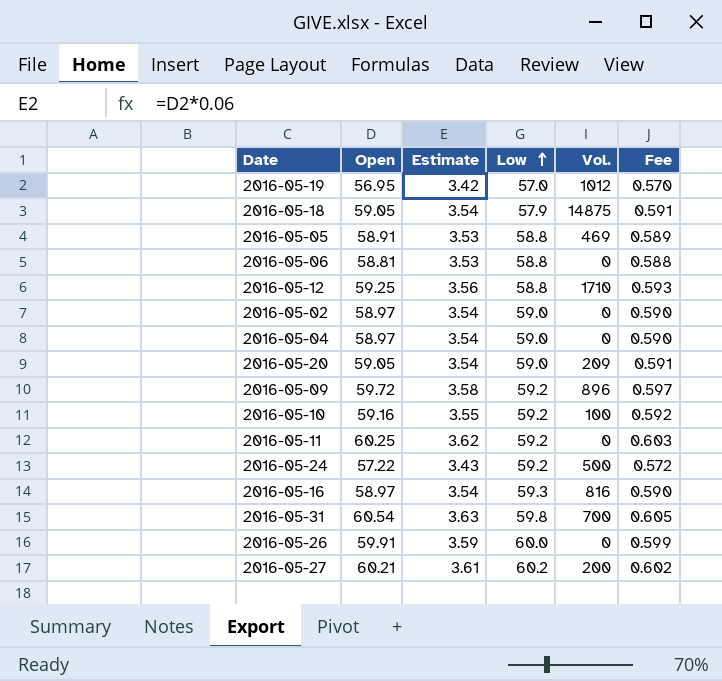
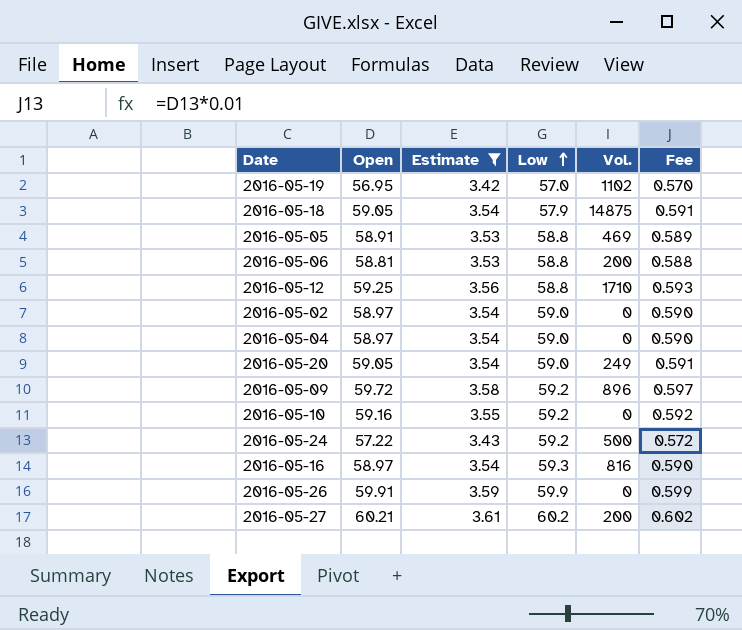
filter: none -> Estimate <= 3.61
2016-05-19 | Vol.: 1012 -> 1102
2016-05-06 | Vol.: 0 -> 200
2016-05-20 | Vol.: 209 -> 249
2016-05-10 | Vol.: 100 -> 0
2016-05-26 | Low: 60.0 -> 59.9

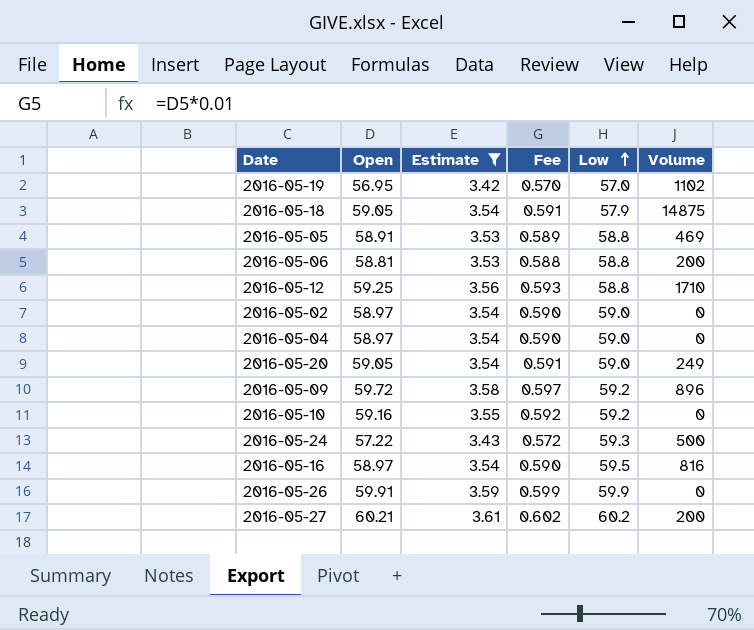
column Fee | position: 6 -> 4
column name: Vol. -> Volume
2016-05-24 | Low: 59.2 -> 59.3
2016-05-16 | Low: 59.3 -> 59.5

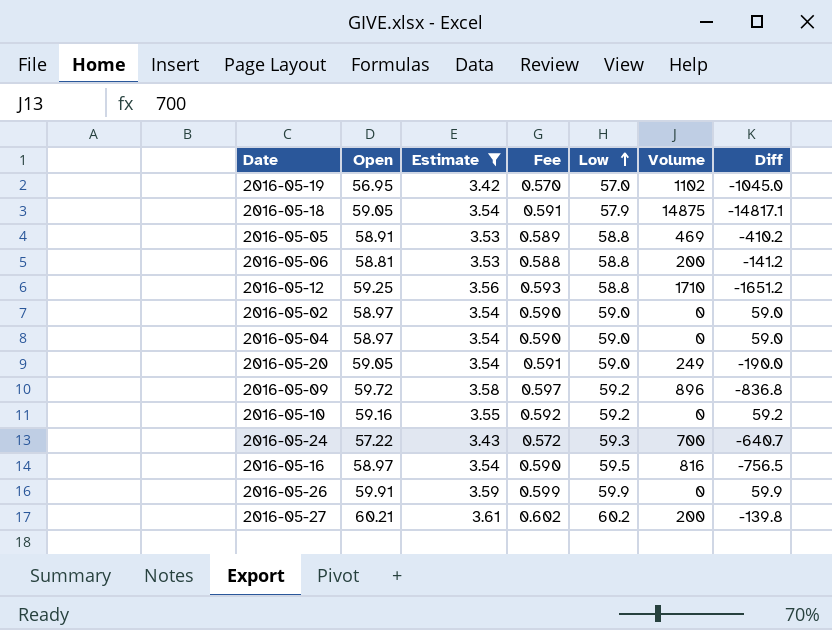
column Diff | formula: none -> [Low] - [Volume]
2016-05-24 | Volume: 500 -> 700

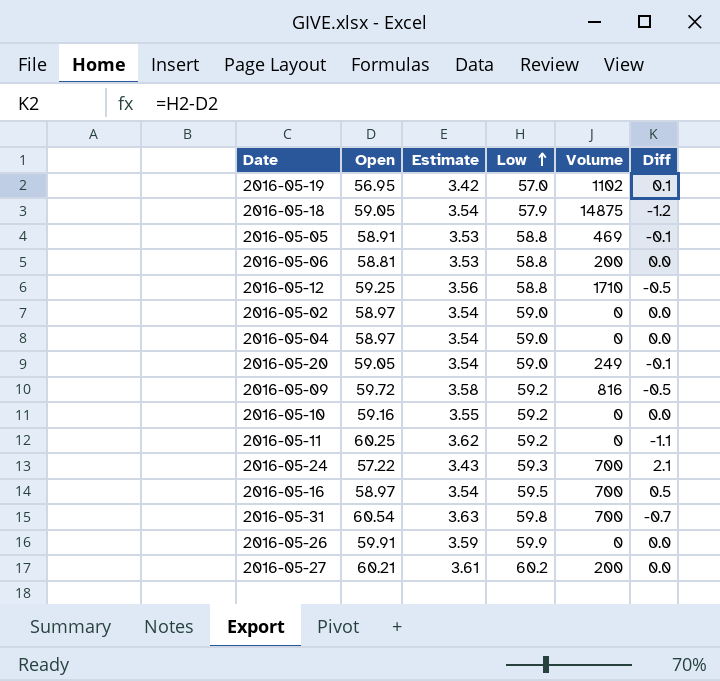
filter: Estimate <= 3.61 -> none
column Fee | formula: [Open] * 0.01 -> none
column Diff | formula: [Low] - [Volume] -> [Low] - [Open]
2016-05-09 | Volume: 896 -> 816
2016-05-16 | Volume: 816 -> 700

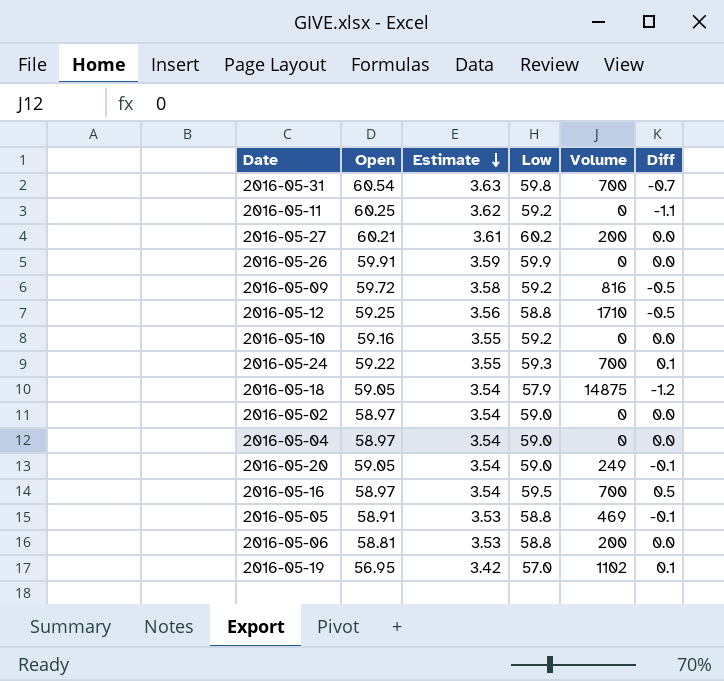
row order: Low ascending -> Estimate descending
2016-05-24 | Open: 57.22 -> 59.22
2016-05-24 | Estimate: 3.43 -> 3.55
2016-05-24 | Diff: 2.1 -> 0.1

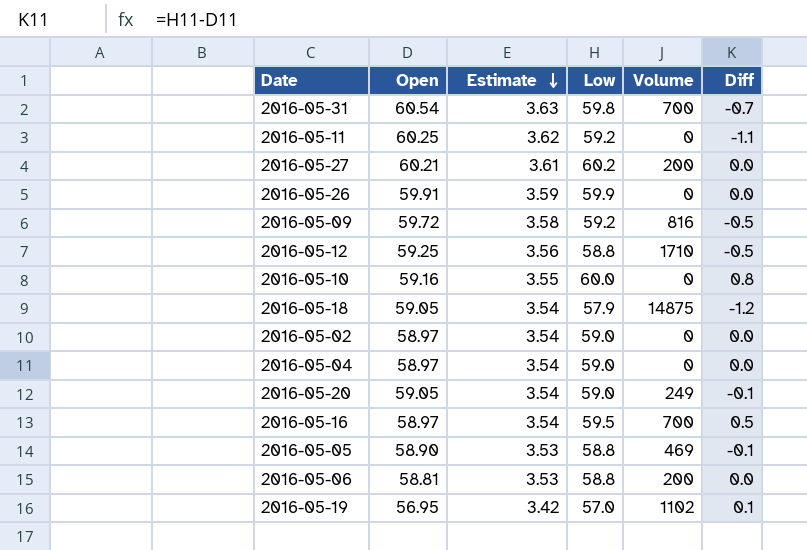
row 2016-05-24: 59.22 | 3.55 | 59.3 | 700 | 0.1 -> none
2016-05-10 | Low: 59.2 -> 60.0
2016-05-10 | Diff: 0.0 -> 0.8
2016-05-05 | Open: 58.91 -> 58.90

